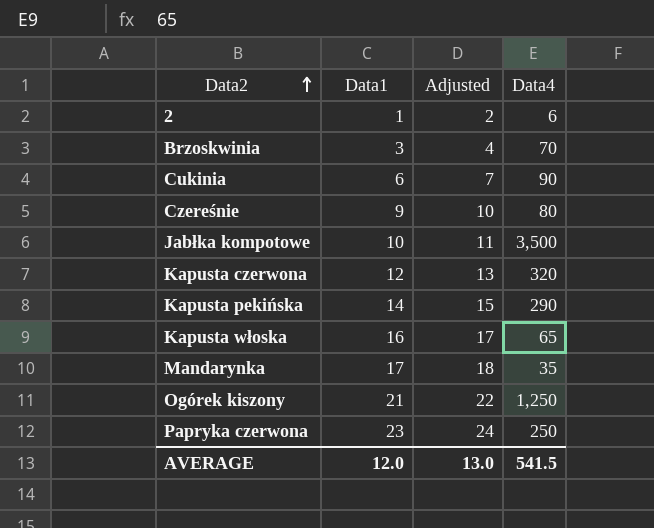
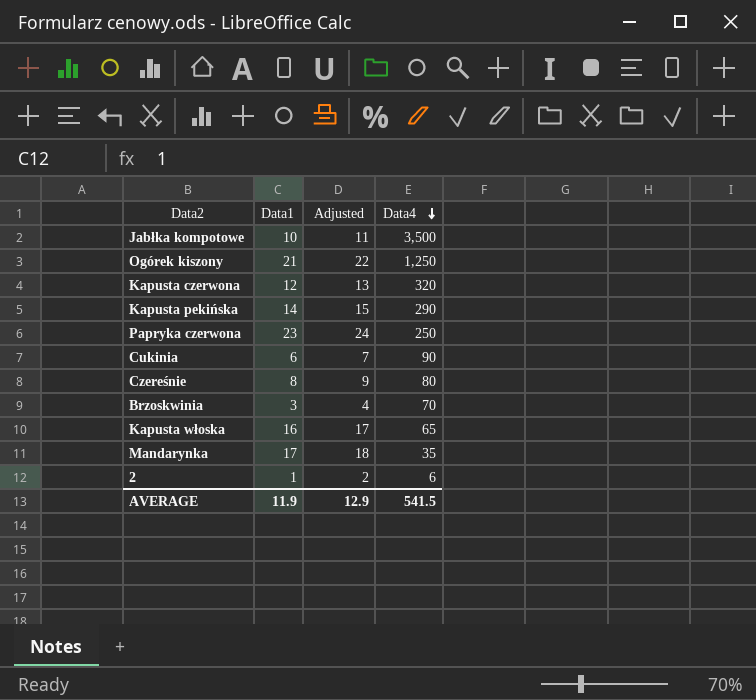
row order: Data2 ascending -> Data4 descending
Czereśnie | Data1: 9 -> 8
Czereśnie | Adjusted: 10 -> 9
AVERAGE | Data1: 12.0 -> 11.9
AVERAGE | Adjusted: 13.0 -> 12.9

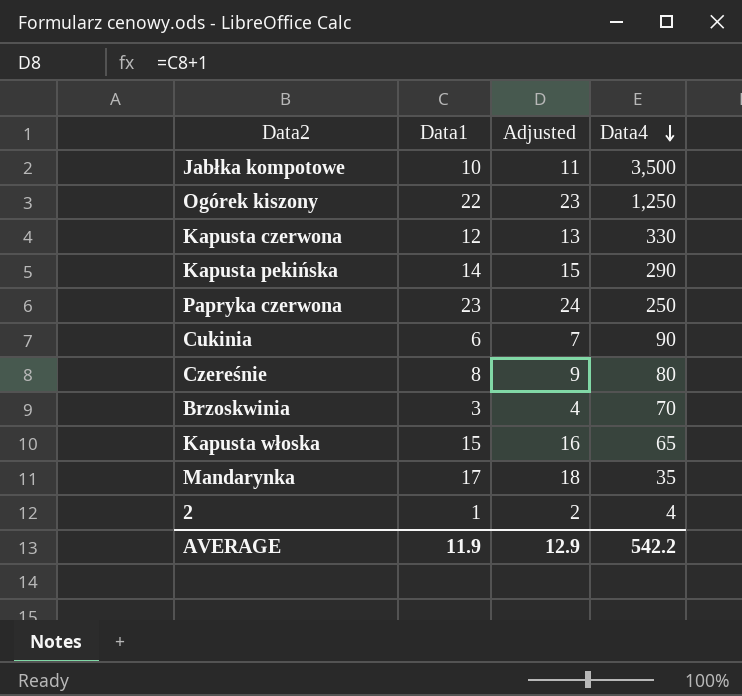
Ogórek kiszony | Data1: 21 -> 22
Ogórek kiszony | Adjusted: 22 -> 23
Kapusta czerwona | Data4: 320 -> 330
Kapusta włoska | Data1: 16 -> 15
Kapusta włoska | Adjusted: 17 -> 16
2 | Data4: 6 -> 4
AVERAGE | Data4: 541.5 -> 542.2

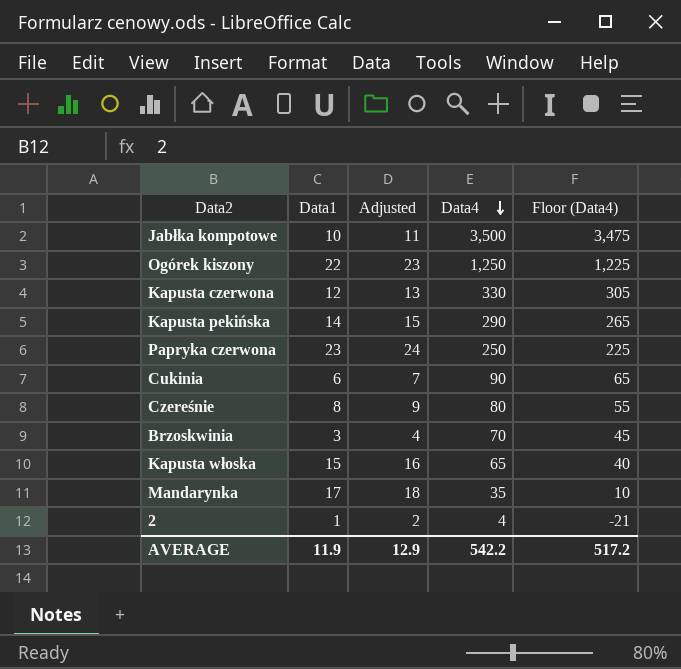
column Floor (Data4) | formula: none -> [Data4] - 25

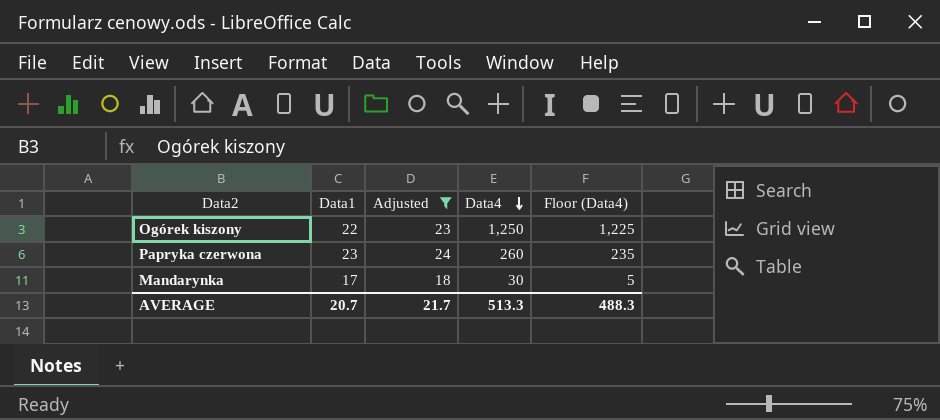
filter: none -> Adjusted >= 18
Papryka czerwona | Data4: 250 -> 260
Papryka czerwona | Floor (Data4): 225 -> 235
Mandarynka | Data4: 35 -> 30
Mandarynka | Floor (Data4): 10 -> 5
AVERAGE | Data1: 11.9 -> 20.7
AVERAGE | Adjusted: 12.9 -> 21.7
AVERAGE | Data4: 542.2 -> 513.3
AVERAGE | Floor (Data4): 517.2 -> 488.3

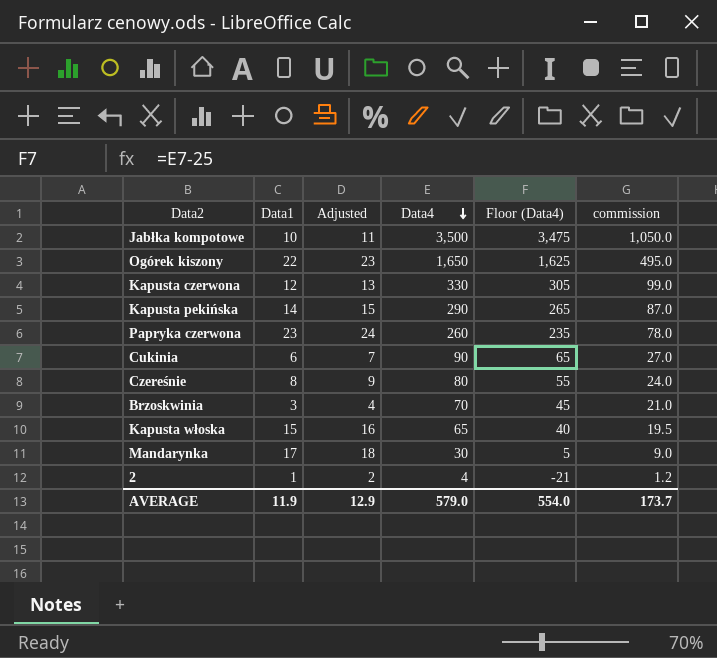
filter: Adjusted >= 18 -> none
column commission | formula: none -> [Data4] * 0.3
Ogórek kiszony | Data4: 1,250 -> 1,650
Ogórek kiszony | Floor (Data4): 1,225 -> 1,625
AVERAGE | Data1: 20.7 -> 11.9
AVERAGE | Adjusted: 21.7 -> 12.9
AVERAGE | Data4: 513.3 -> 579.0
AVERAGE | Floor (Data4): 488.3 -> 554.0

